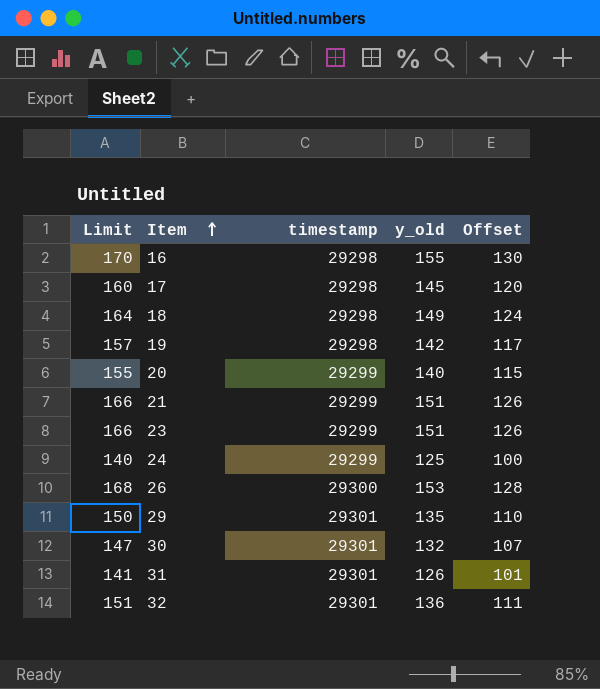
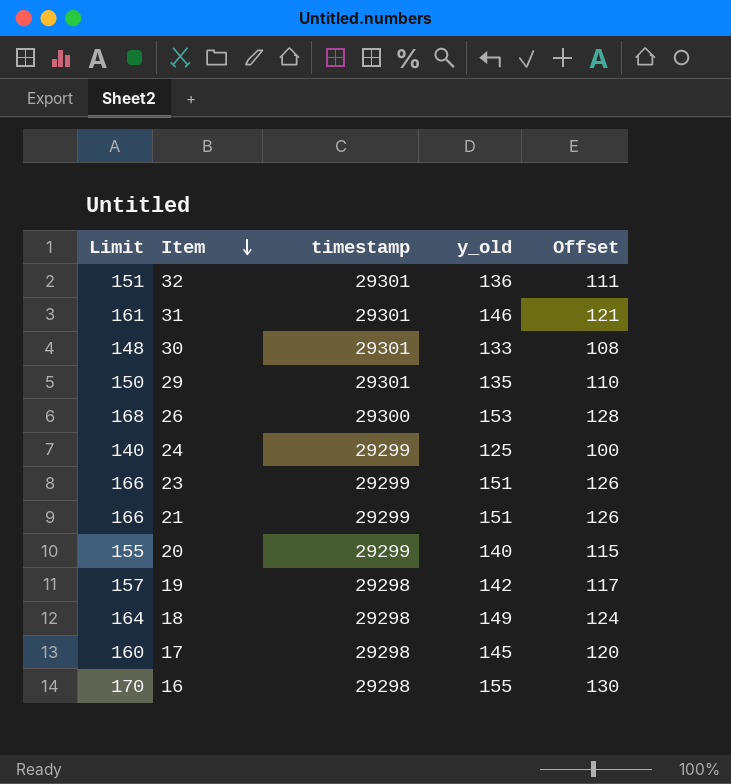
row order: Item ascending -> Item descending
31 | Limit: 141 -> 161
31 | y_old: 126 -> 146
31 | Offset: 101 -> 121
30 | Limit: 147 -> 148
30 | y_old: 132 -> 133
30 | Offset: 107 -> 108

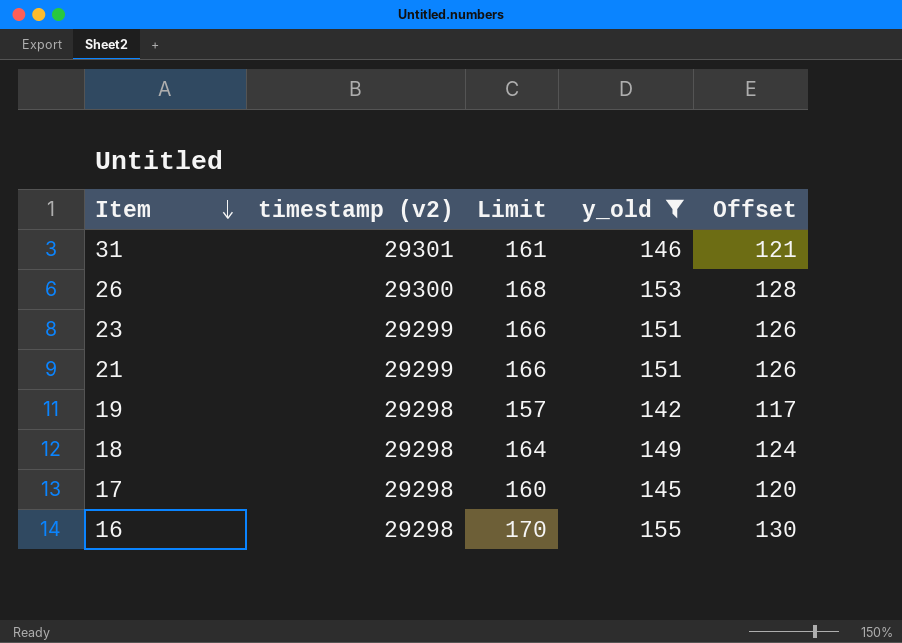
filter: none -> y_old >= 142
column name: timestamp -> timestamp (v2)
column Limit | position: 1 -> 3

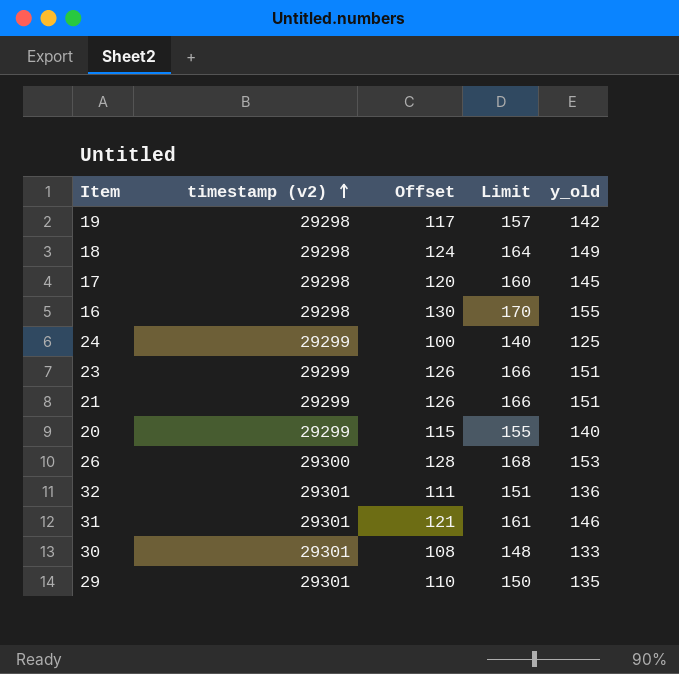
filter: y_old >= 142 -> none
row order: Item descending -> timestamp (v2) ascending
column Offset | position: 5 -> 3

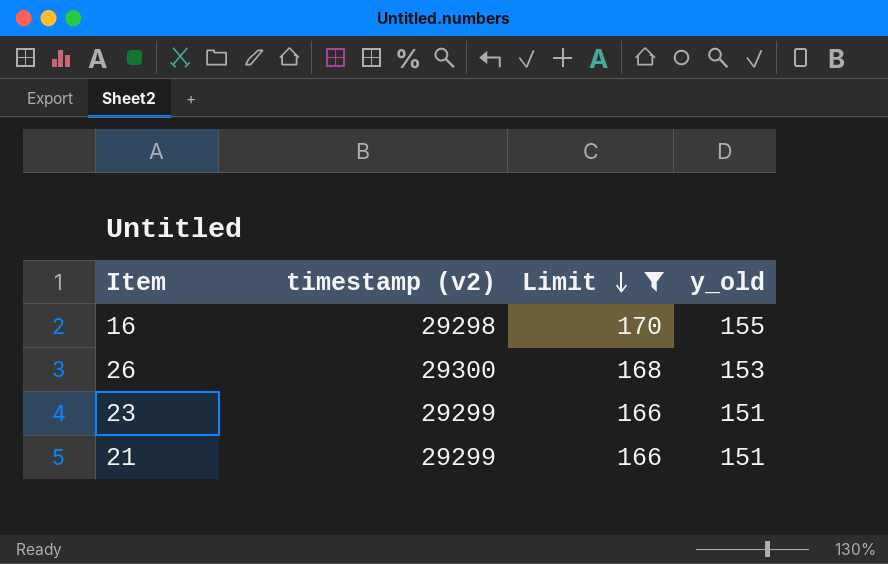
filter: none -> Limit >= 166
row order: timestamp (v2) ascending -> Limit descending
column Offset | formula: [y_old] - 25 -> none

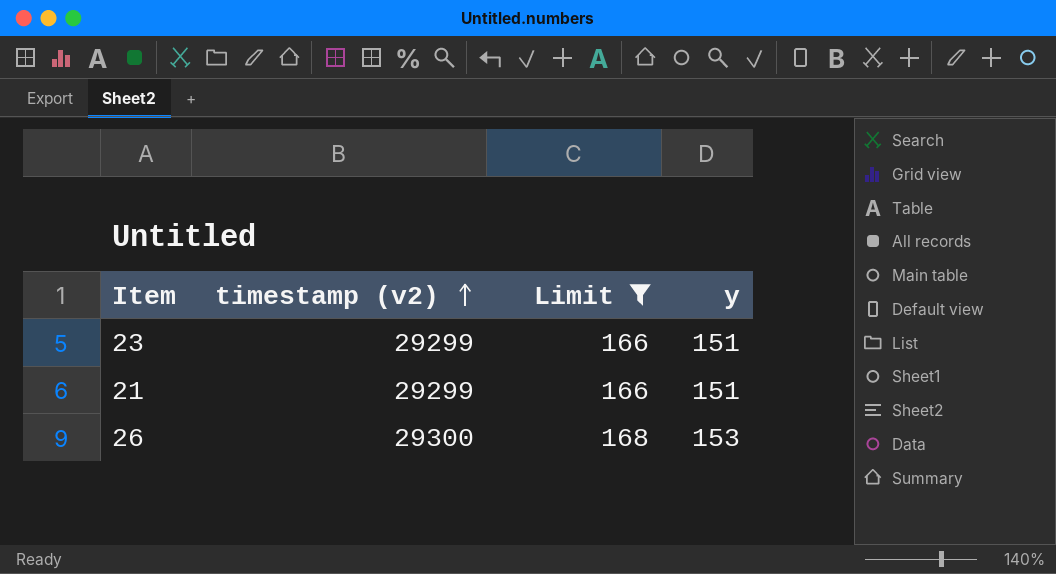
row order: Limit descending -> timestamp (v2) ascending
column name: y_old -> y
row 16: 29298 | 170 | 155 -> none

